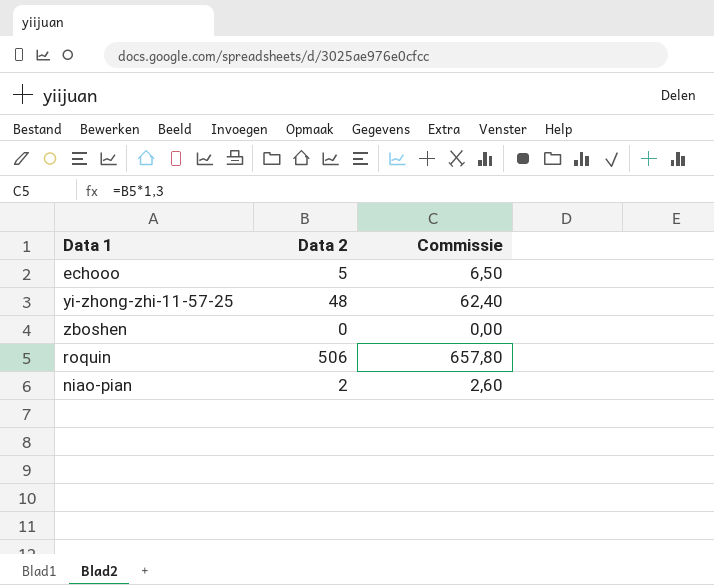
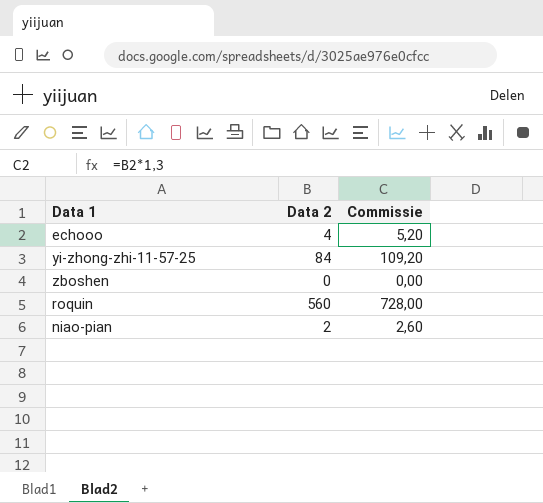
echooo | Data 2: 5 -> 4
echooo | Commissie: 6,50 -> 5,20
yi-zhong-zhi-11-57-25 | Data 2: 48 -> 84
yi-zhong-zhi-11-57-25 | Commissie: 62,40 -> 109,20
roquin | Data 2: 506 -> 560
roquin | Commissie: 657,80 -> 728,00

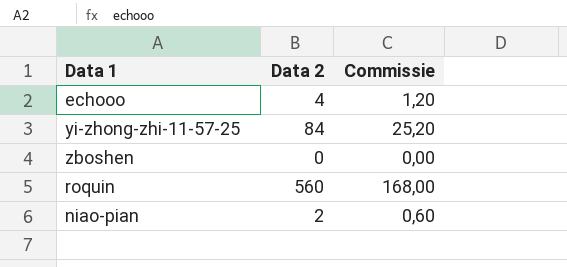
column Commissie | formula: [Data 2] * 1,3 -> [Data 2] * 0,3

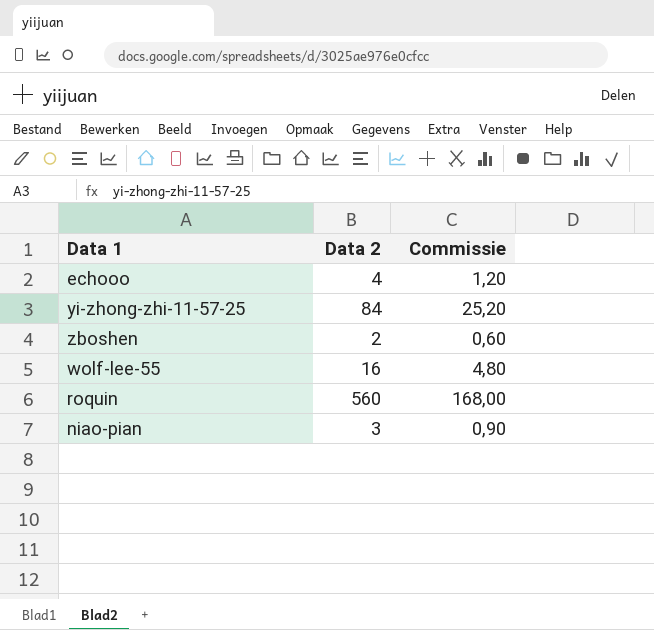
zboshen | Data 2: 0 -> 2
zboshen | Commissie: 0,00 -> 0,60
row wolf-lee-55: none -> 16 | 4,80
niao-pian | Data 2: 2 -> 3
niao-pian | Commissie: 0,60 -> 0,90

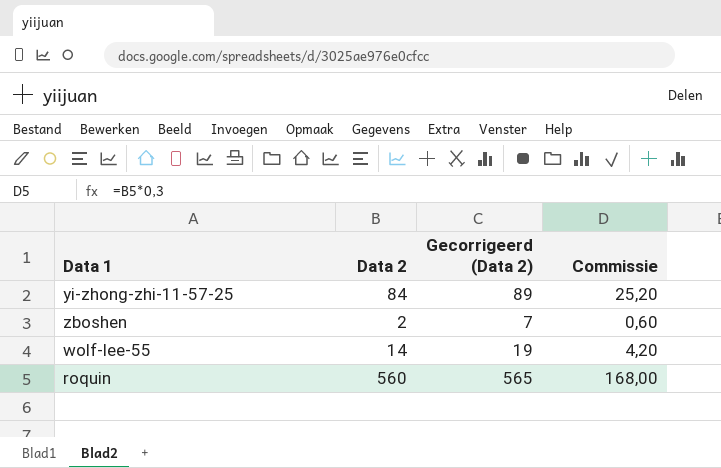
column Gecorrigeerd (Data 2) | formula: none -> [Data 2] + 5
row echooo: 4 | 1,20 -> none
row niao-pian: 3 | 0,90 -> none
wolf-lee-55 | Data 2: 16 -> 14
wolf-lee-55 | Commissie: 4,80 -> 4,20

